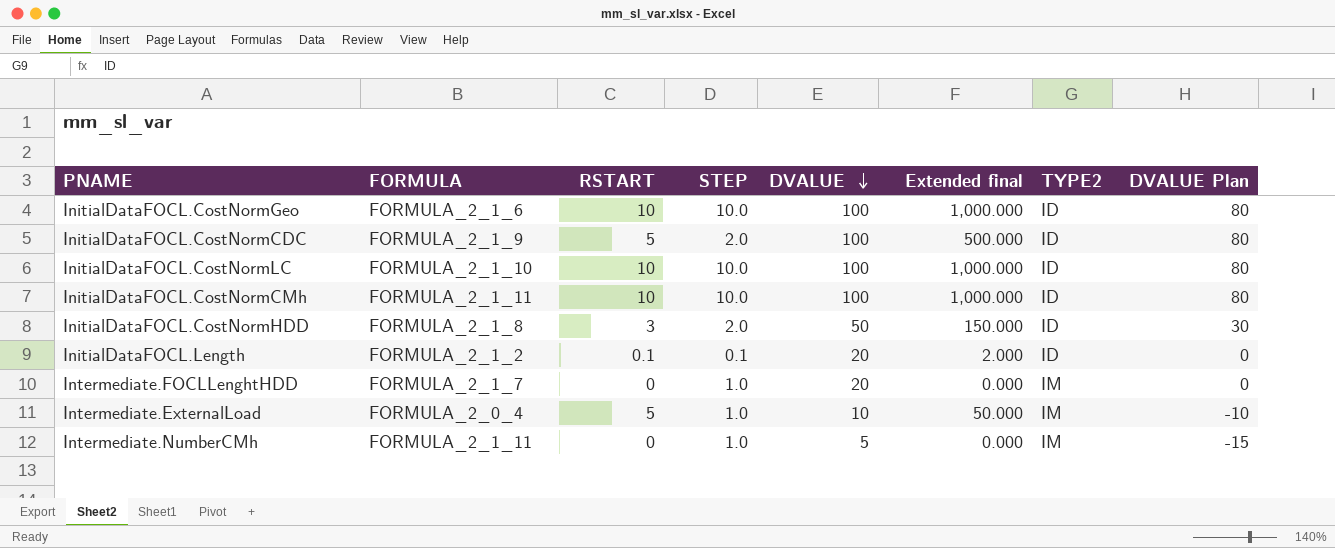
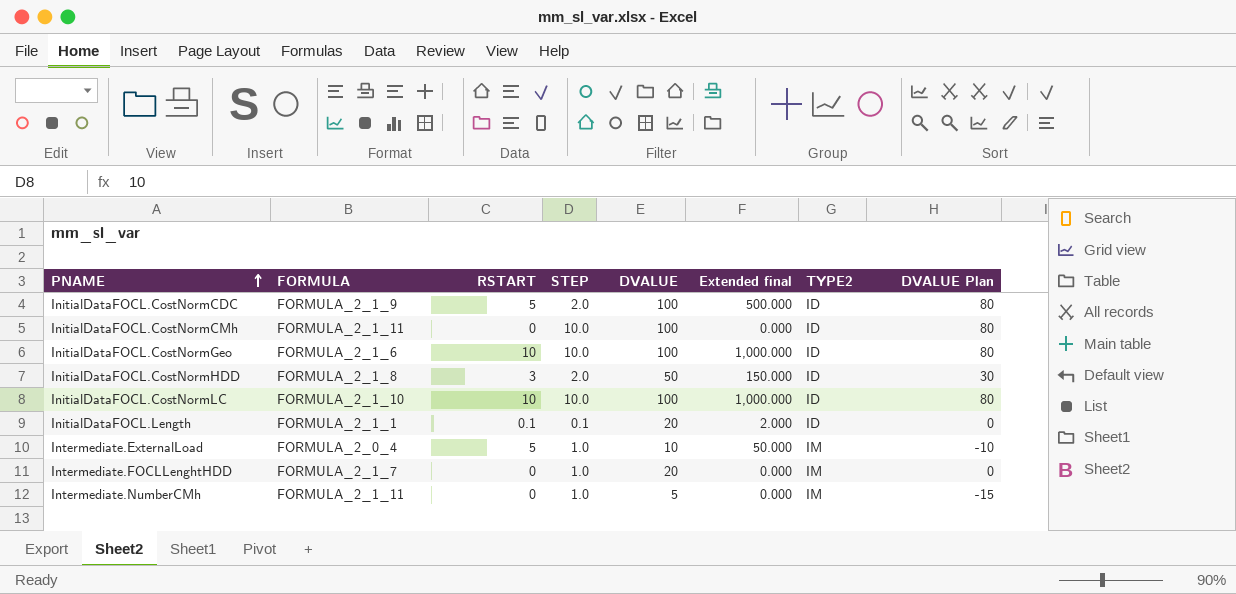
row order: DVALUE descending -> PNAME ascending
InitialDataFOCL.CostNormCMh | RSTART: 10 -> 0
InitialDataFOCL.CostNormCMh | Extended final: 1,000.000 -> 0.000
InitialDataFOCL.Length | FORMULA: FORMULA_2_1_2 -> FORMULA_2_1_1

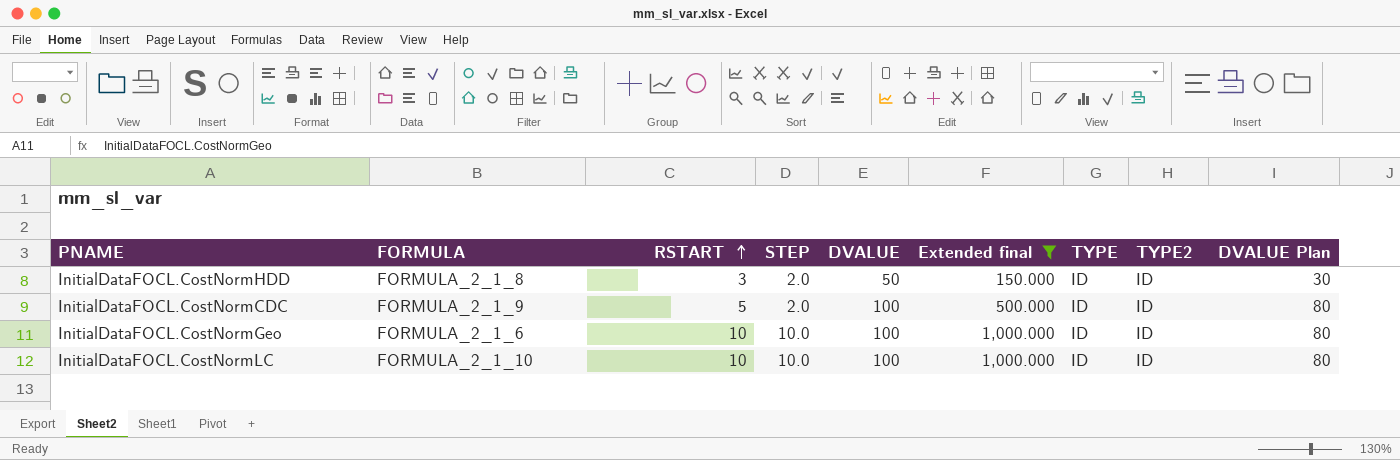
filter: none -> Extended final >= 150.000
row order: PNAME ascending -> RSTART ascending
column TYPE | position: none -> 7

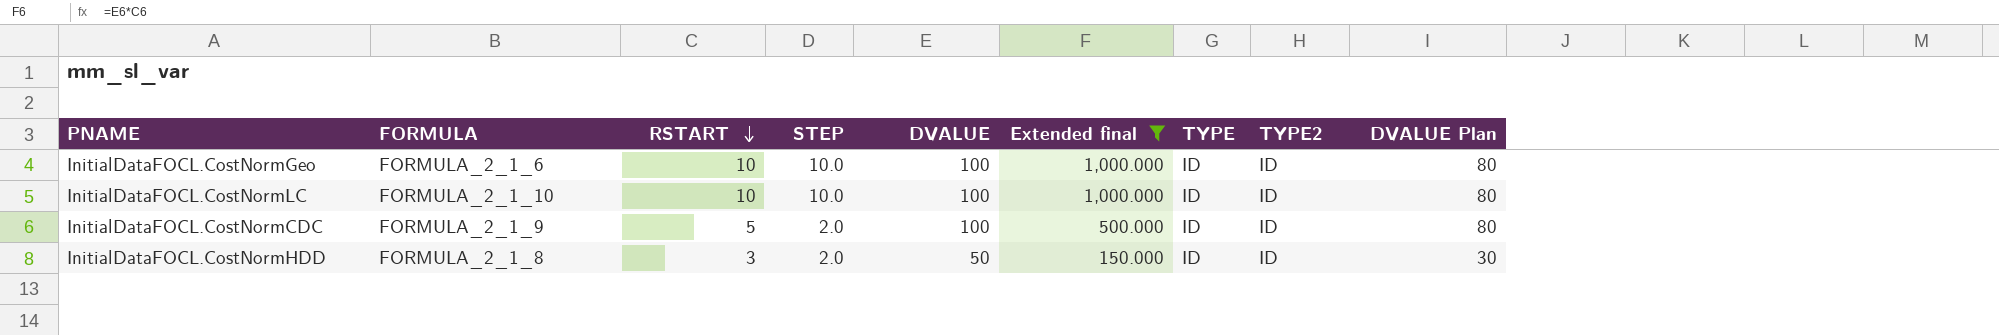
row order: RSTART ascending -> RSTART descending

